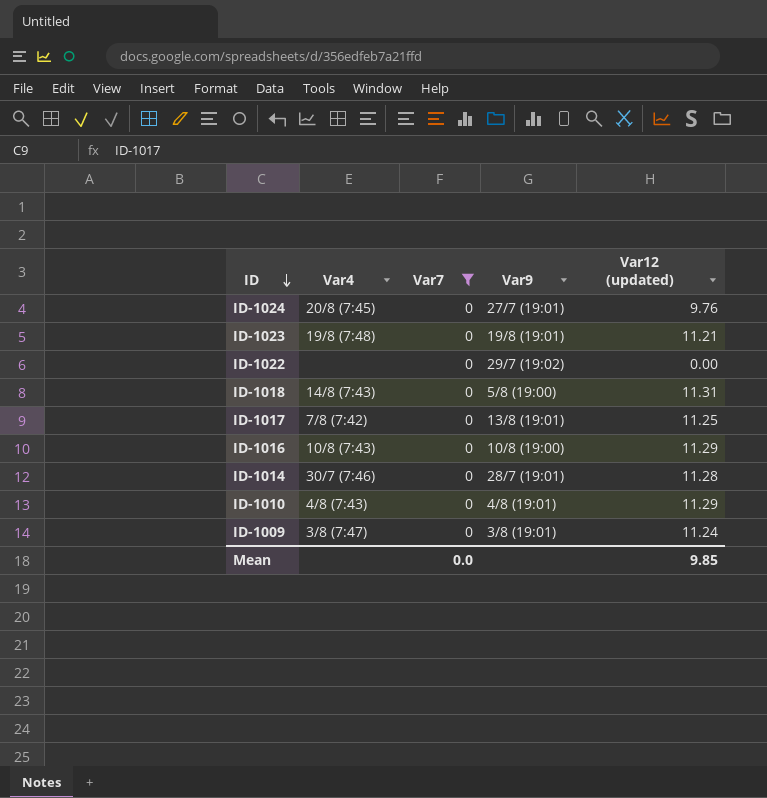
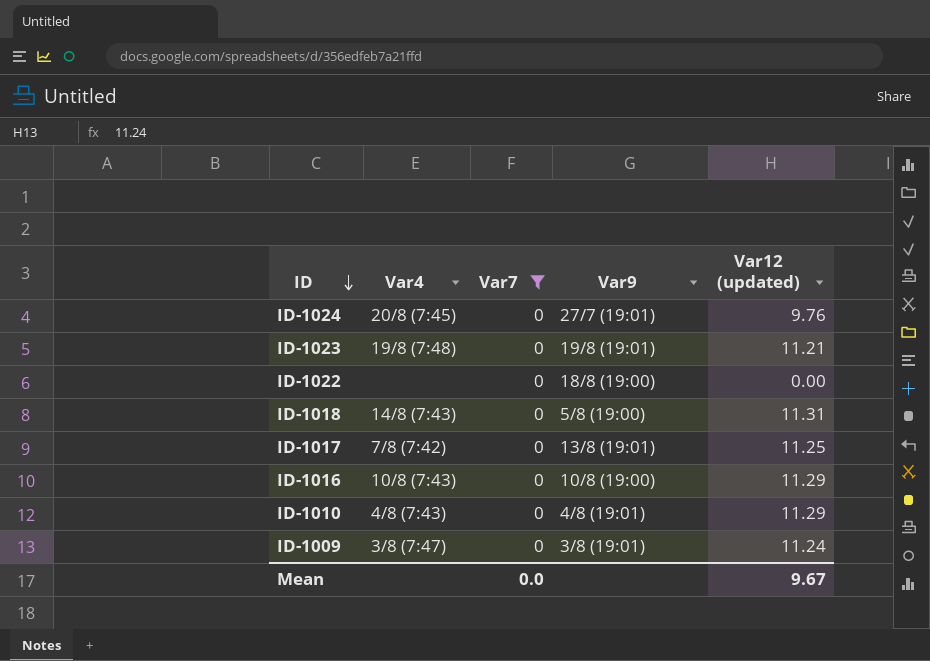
row ID-1014: 30/7 (7:46) | 0 | 28/7 (19:01) | 11.28 -> none
ID-1022 | Var9: 29/7 (19:02) -> 18/8 (19:00)
Mean | Var12 (updated): 9.85 -> 9.67

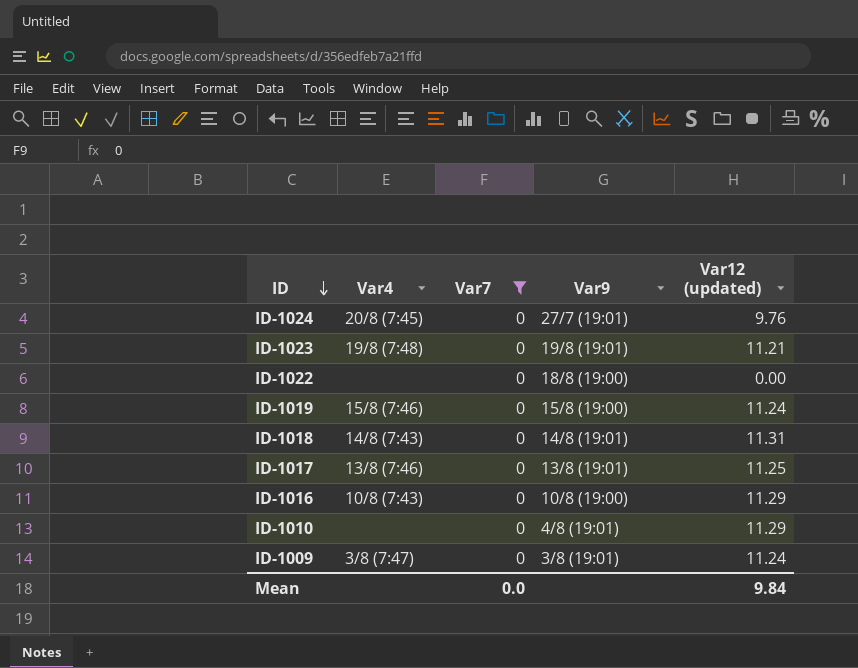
row ID-1019: none -> 15/8 (7:46) | 0 | 15/8 (19:00) | 11.24
ID-1018 | Var9: 5/8 (19:00) -> 14/8 (19:01)
ID-1017 | Var4: 7/8 (7:42) -> 13/8 (7:46)
ID-1010 | Var4: 4/8 (7:43) -> none
Mean | Var12 (updated): 9.67 -> 9.84

